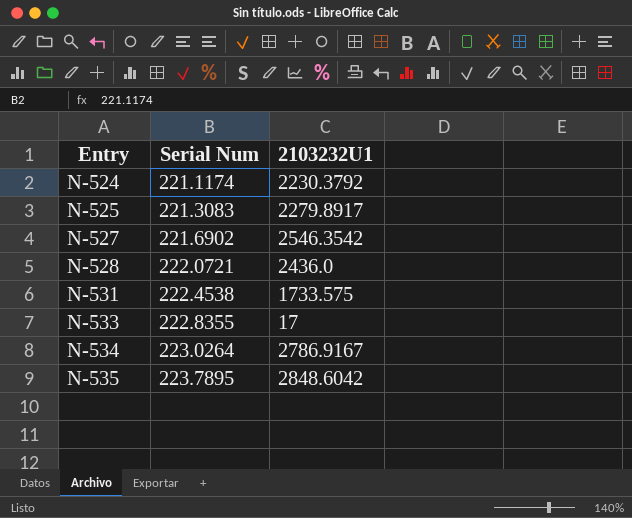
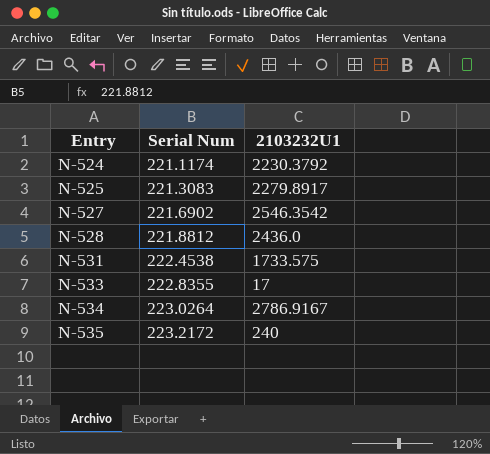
N-528 | Serial Num: 222.0721 -> 221.8812
N-535 | Serial Num: 223.7895 -> 223.2172
N-535 | 2103232U1: 2848.6042 -> 240

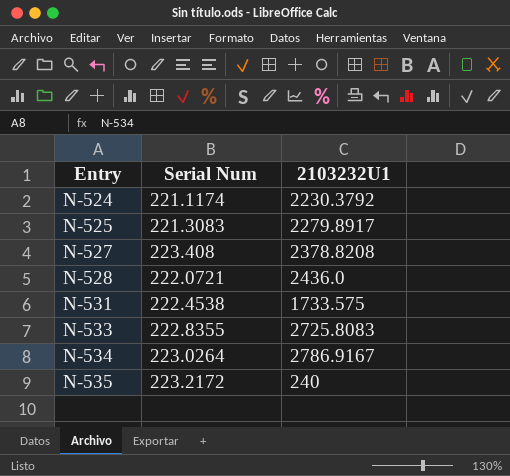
N-527 | Serial Num: 221.6902 -> 223.408
N-527 | 2103232U1: 2546.3542 -> 2378.8208
N-528 | Serial Num: 221.8812 -> 222.0721
N-533 | 2103232U1: 17 -> 2725.8083

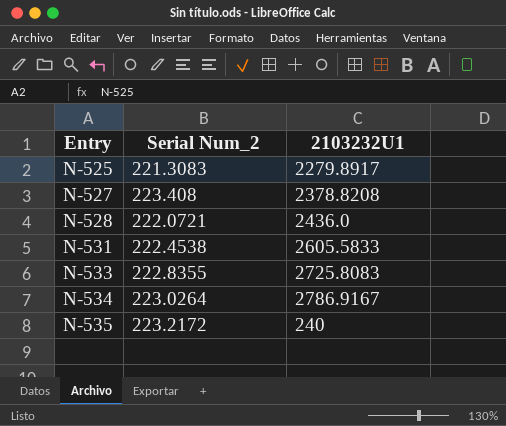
column name: Serial Num -> Serial Num_2
row N-524: 221.1174 | 2230.3792 -> none
N-531 | 2103232U1: 1733.575 -> 2605.5833

